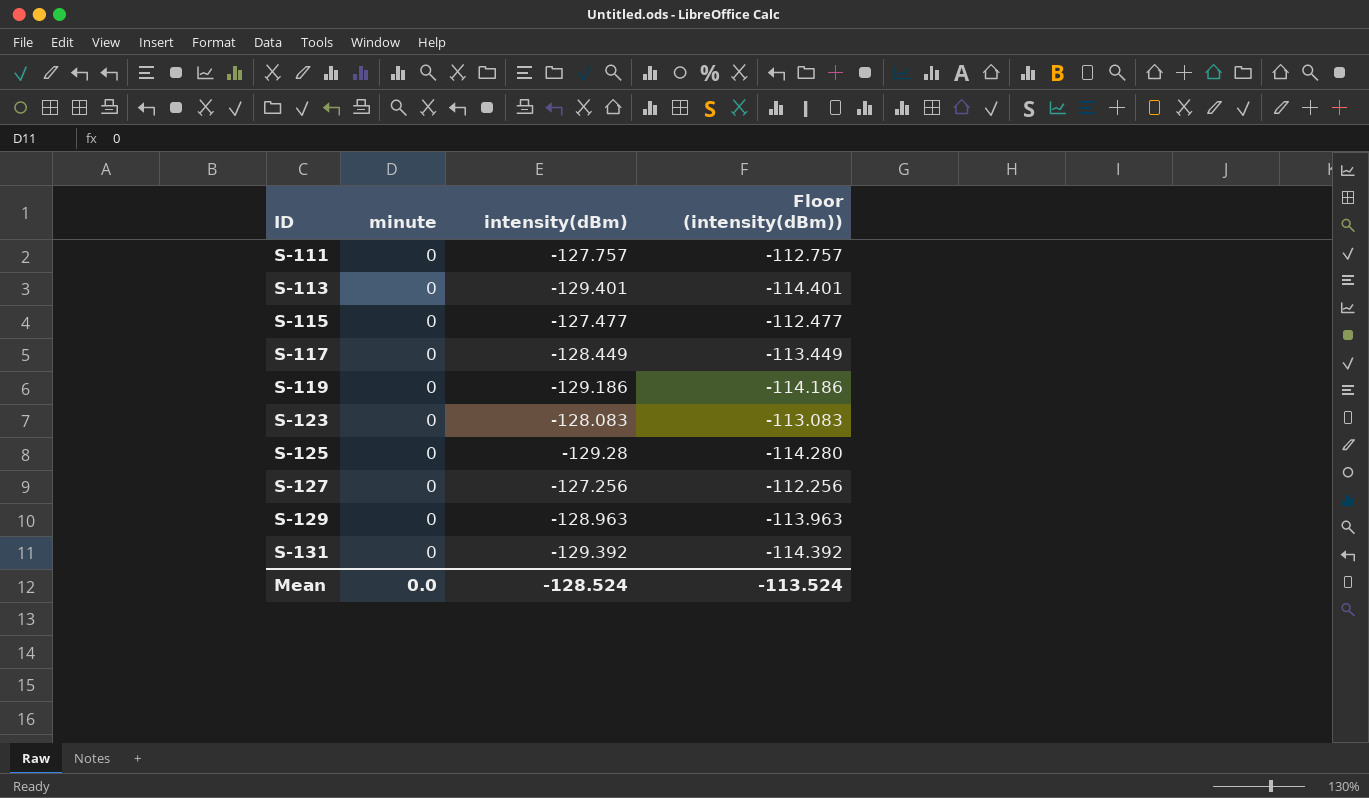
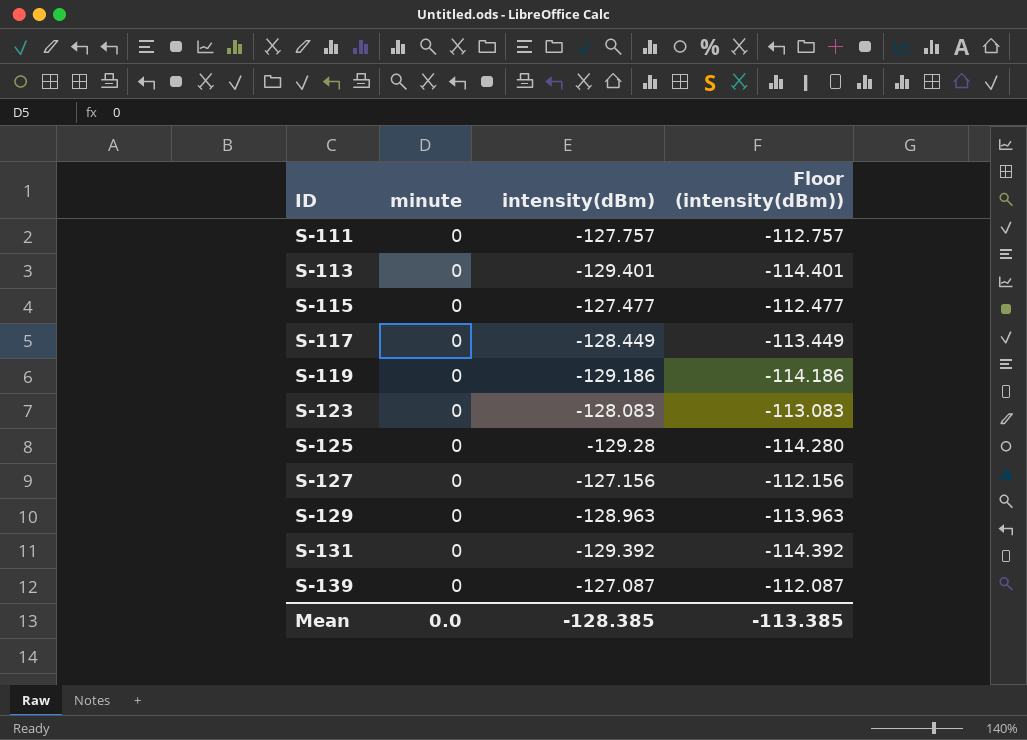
S-127 | intensity(dBm): -127.256 -> -127.156
S-127 | Floor (intensity(dBm)): -112.256 -> -112.156
row S-139: none -> 0 | -127.087 | -112.087
Mean | intensity(dBm): -128.524 -> -128.385
Mean | Floor (intensity(dBm)): -113.524 -> -113.385

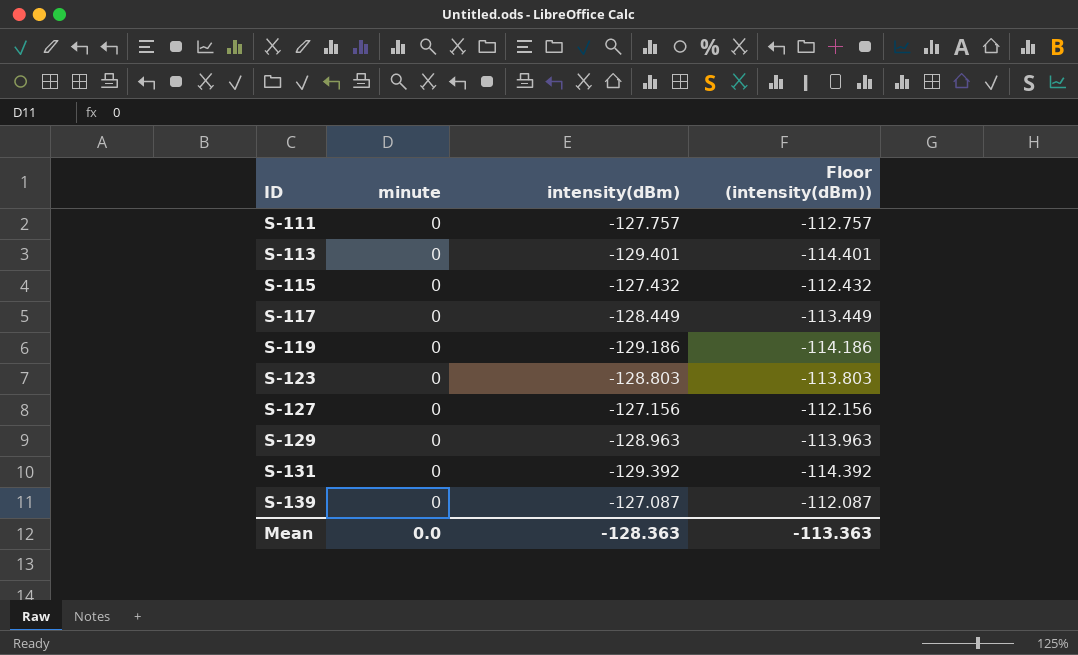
row S-125: 0 | -129.28 | -114.280 -> none
S-115 | intensity(dBm): -127.477 -> -127.432
S-115 | Floor (intensity(dBm)): -112.477 -> -112.432
S-123 | intensity(dBm): -128.083 -> -128.803
S-123 | Floor (intensity(dBm)): -113.083 -> -113.803
Mean | intensity(dBm): -128.385 -> -128.363
Mean | Floor (intensity(dBm)): -113.385 -> -113.363

